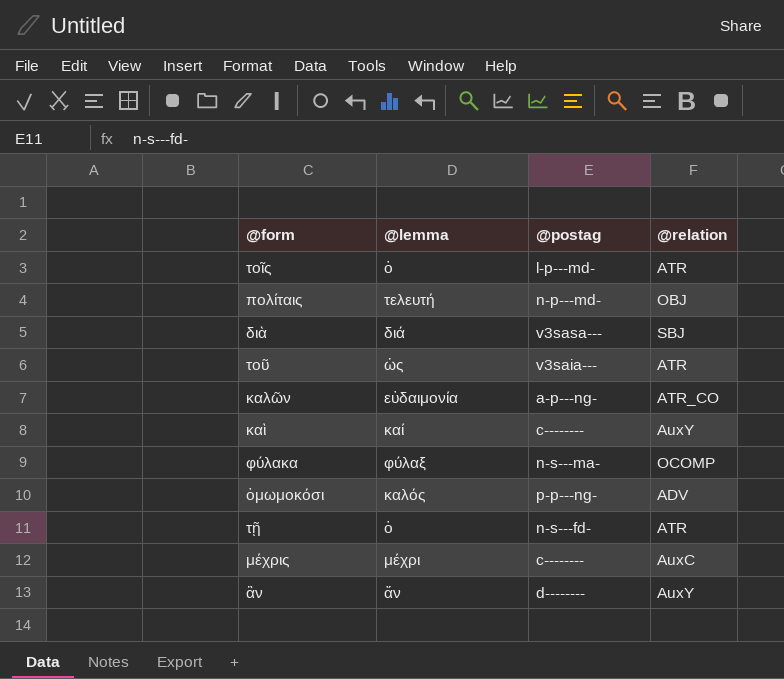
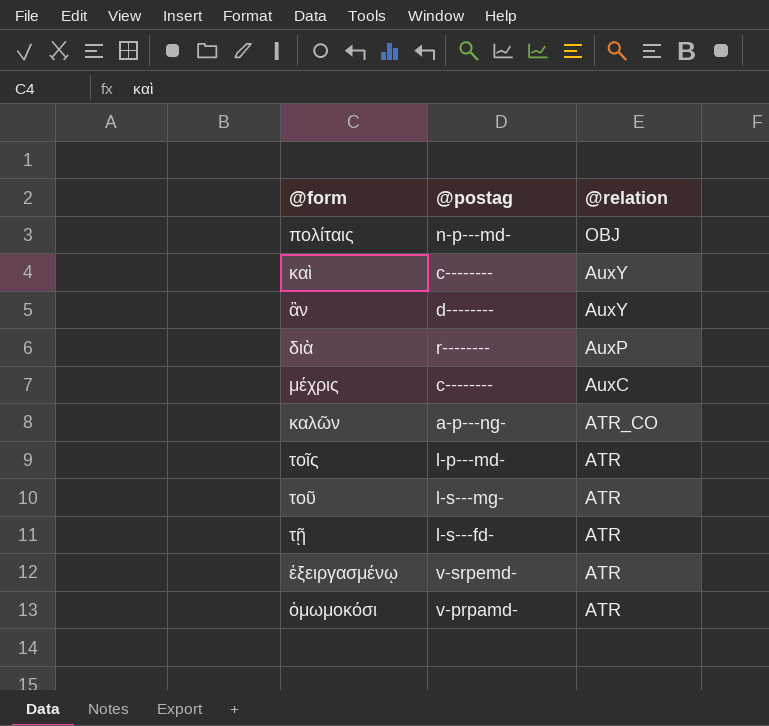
row order: none -> @relation descending
column @lemma | position: 2 -> none
row φύλακα: φύλαξ | n-s---ma- | OCOMP -> none
διὰ | @postag: v3sasa--- -> r--------
διὰ | @relation: SBJ -> AuxP
τοῦ | @postag: v3saia--- -> l-s---mg-
τῇ | @postag: n-s---fd- -> l-s---fd-
row ἐξειργασμένῳ: none -> v-srpemd- | ATR
ὀμωμοκόσι | @postag: p-p---ng- -> v-prpamd-
ὀμωμοκόσι | @relation: ADV -> ATR

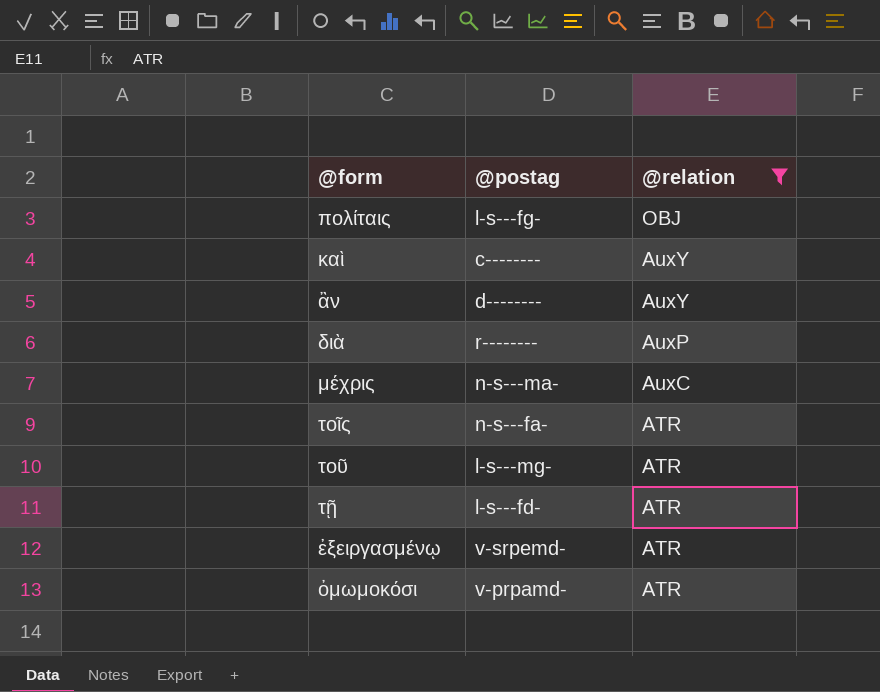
filter: none -> @relation != ATR_CO
πολίταις | @postag: n-p---md- -> l-s---fg-
μέχρις | @postag: c-------- -> n-s---ma-
τοῖς | @postag: l-p---md- -> n-s---fa-

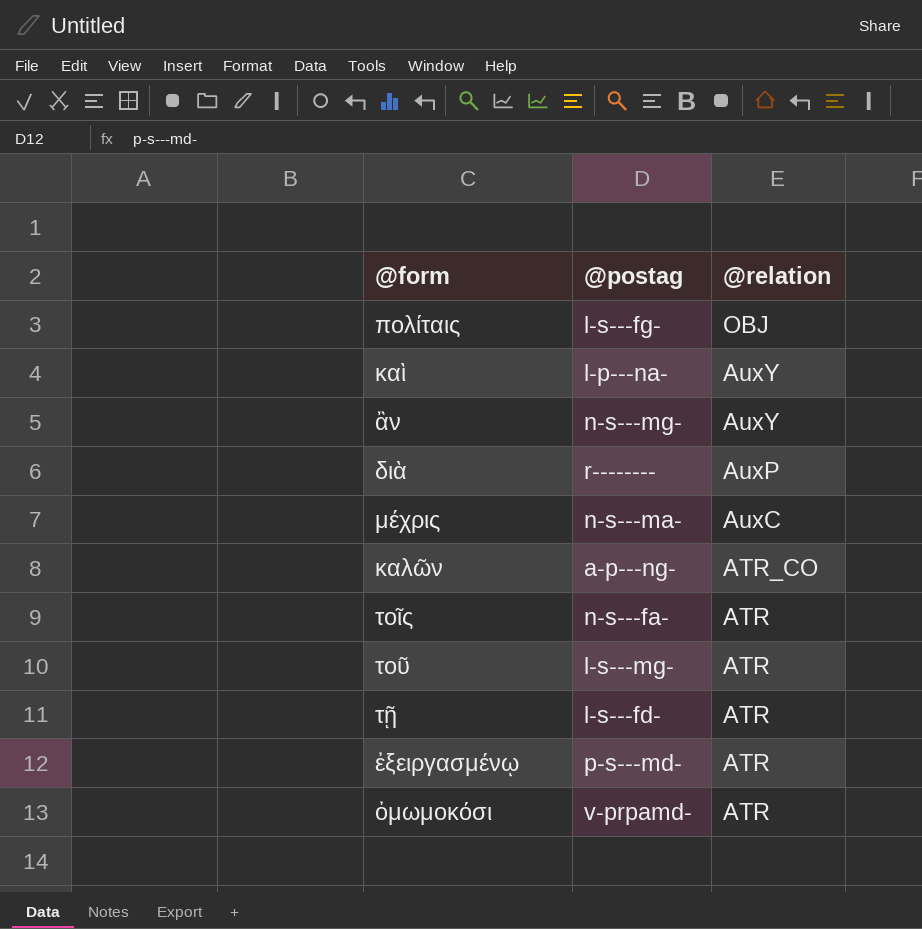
filter: @relation != ATR_CO -> none
καὶ | @postag: c-------- -> l-p---na-
ἂν | @postag: d-------- -> n-s---mg-
ἐξειργασμένῳ | @postag: v-srpemd- -> p-s---md-

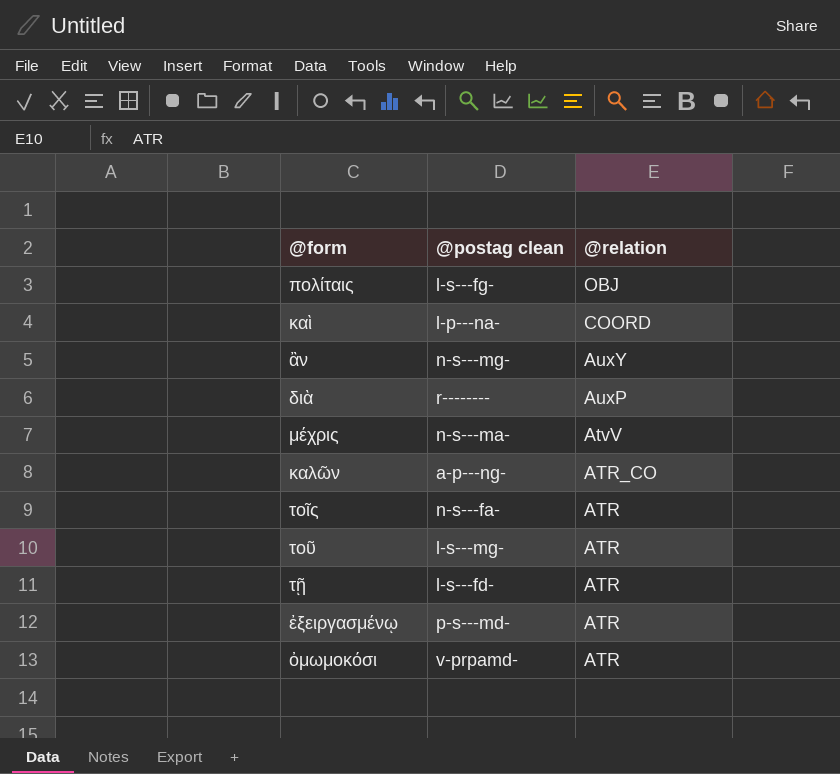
column name: @postag -> @postag clean
καὶ | @relation: AuxY -> COORD
μέχρις | @relation: AuxC -> AtvV

